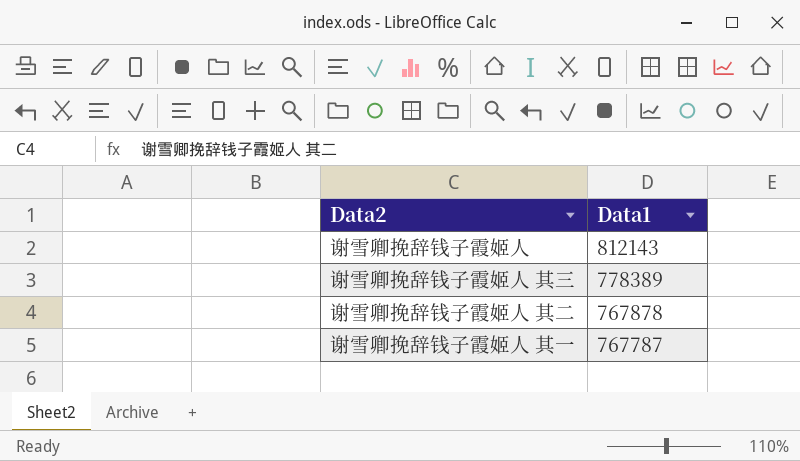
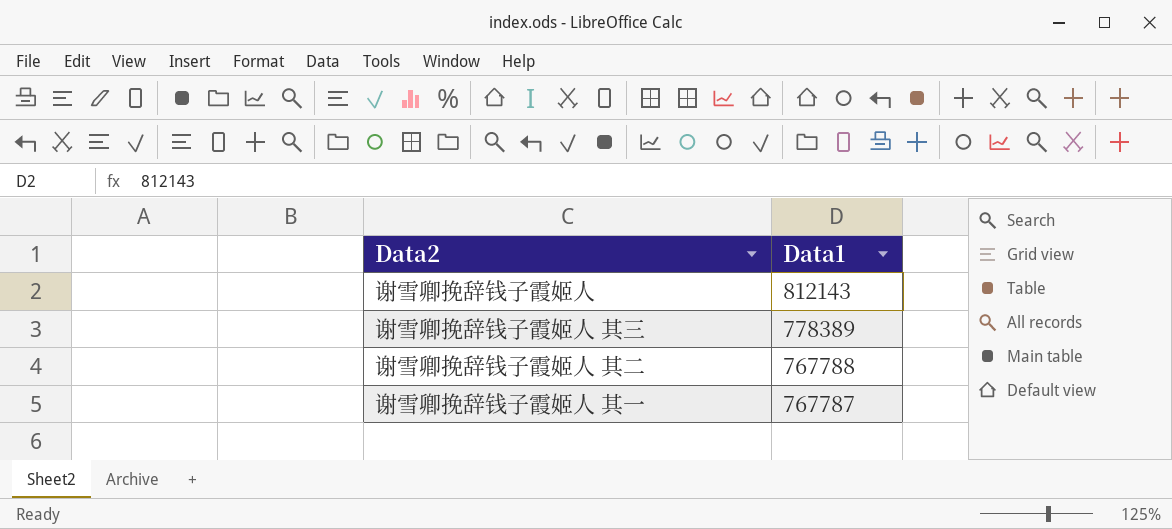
谢雪卿挽辞钱子霞姬人 其二 | Data1: 767878 -> 767788

